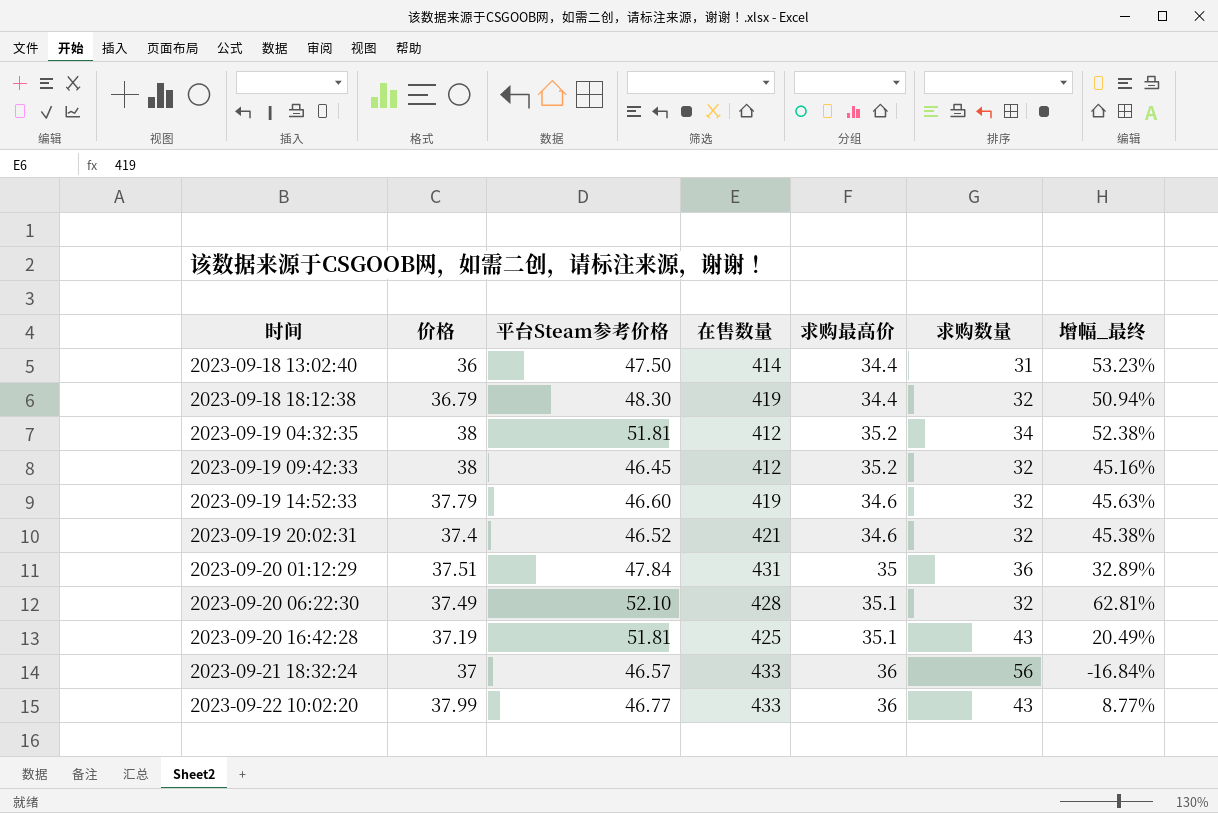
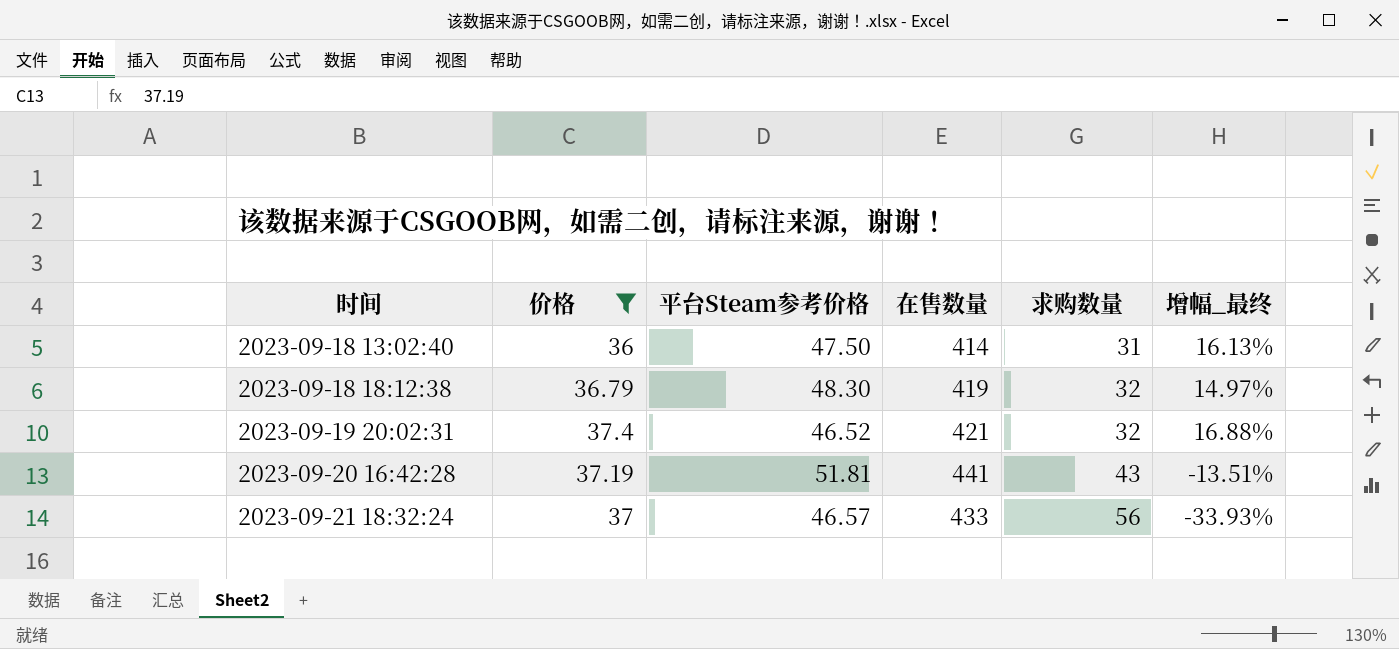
filter: none -> 价格 <= 37.4
column 求购最高价 | position: 5 -> none
column 增幅_最终 | formula: ([平台Steam参考价格] - [求购数量]) / [求购数量] -> ([价格] - [求购数量]) / [求购数量]
2023-09-20 16:42:28 | 在售数量: 425 -> 441

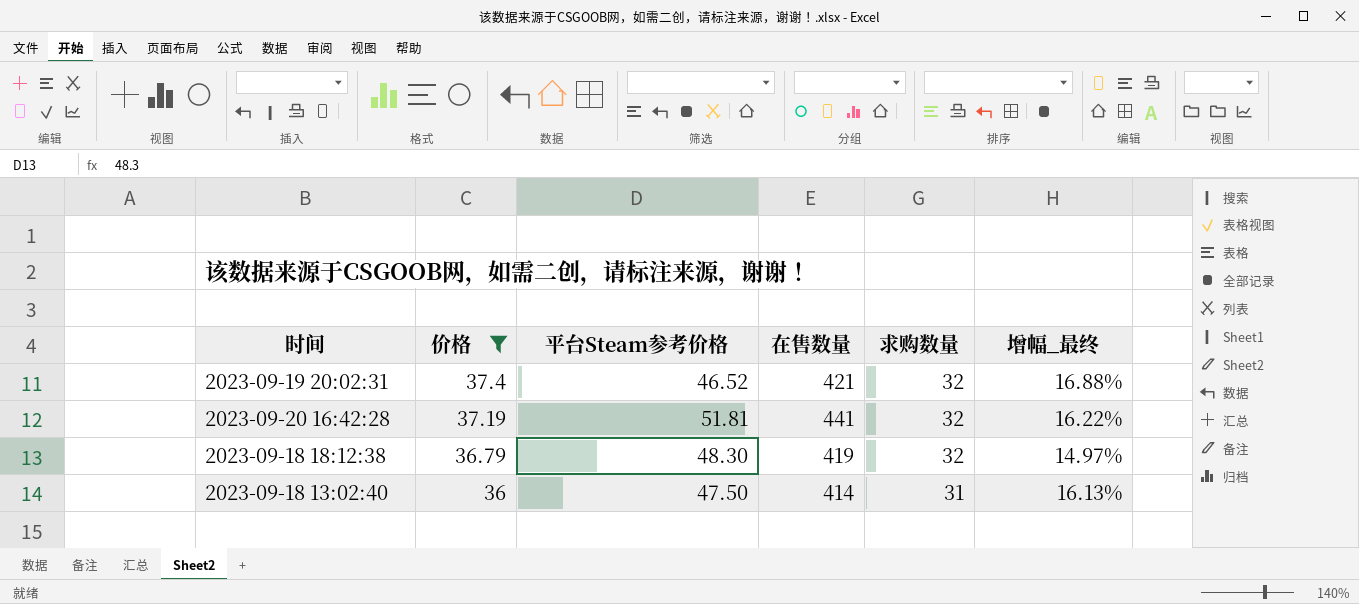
row order: 时间 ascending -> 价格 descending
row 2023-09-21 18:32:24: 37 | 46.57 | 433 | 56 | -33.93% -> none
2023-09-20 16:42:28 | 求购数量: 43 -> 32
2023-09-20 16:42:28 | 增幅_最终: -13.51% -> 16.22%

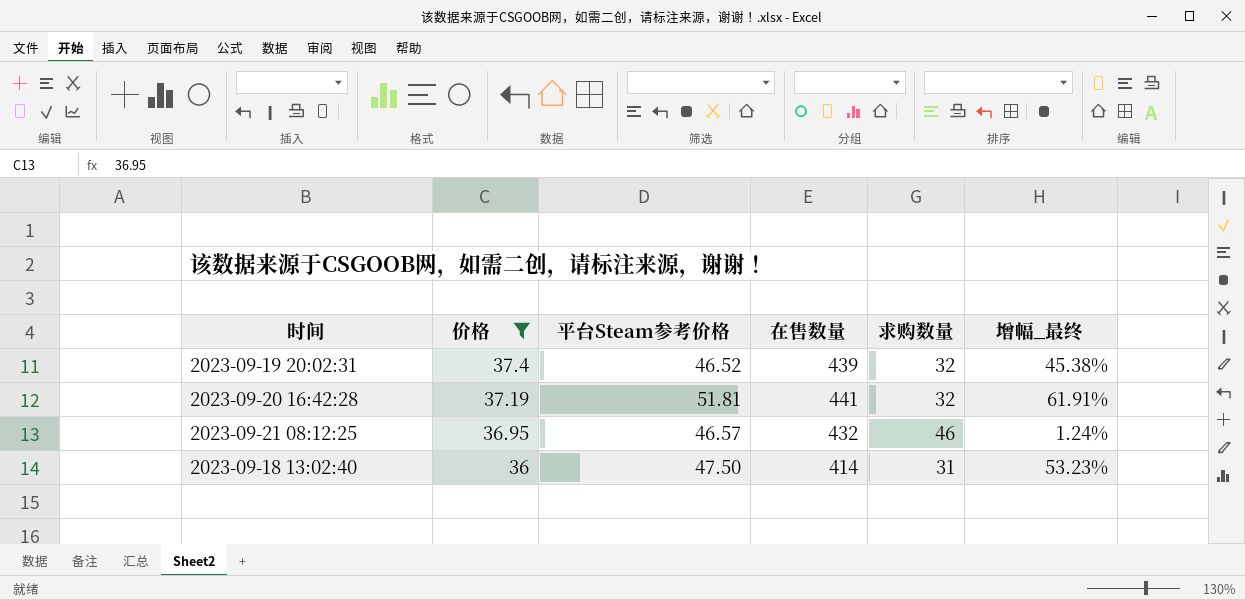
column 增幅_最终 | formula: ([价格] - [求购数量]) / [求购数量] -> ([平台Steam参考价格] - [求购数量]) / [求购数量]
row 2023-09-18 18:12:38: 36.79 | 48.30 | 419 | 32 | 14.97% -> none
2023-09-19 20:02:31 | 在售数量: 421 -> 439
row 2023-09-21 08:12:25: none -> 36.95 | 46.57 | 432 | 46 | 1.24%

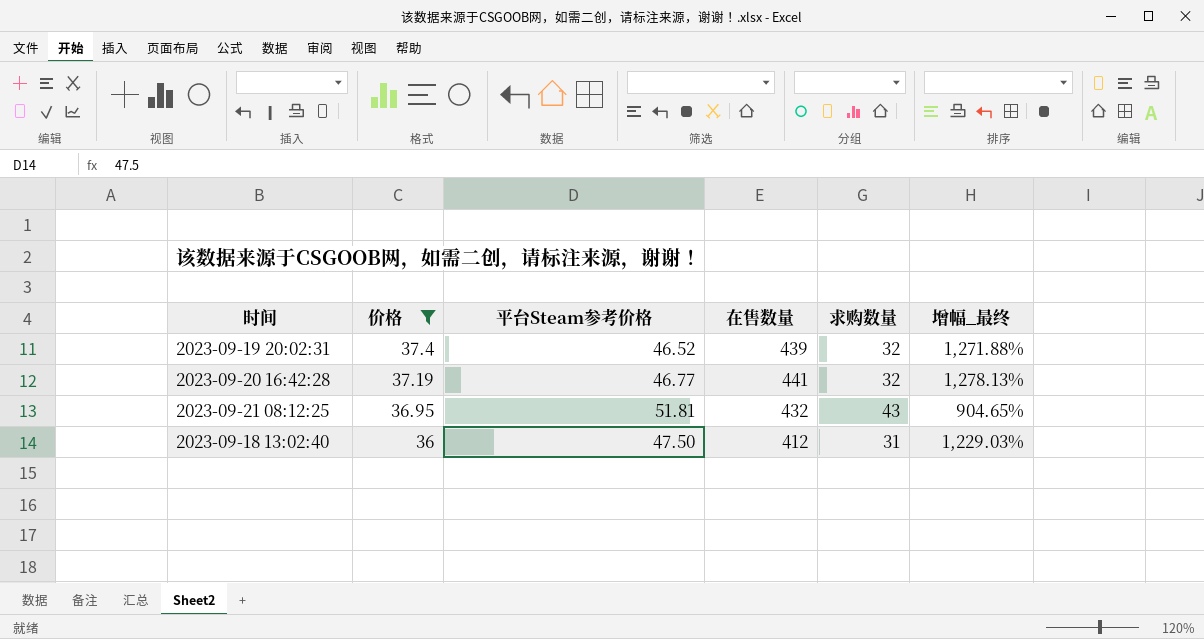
column 增幅_最终 | formula: ([平台Steam参考价格] - [求购数量]) / [求购数量] -> ([在售数量] - [求购数量]) / [求购数量]
2023-09-20 16:42:28 | 平台Steam参考价格: 51.81 -> 46.77
2023-09-21 08:12:25 | 平台Steam参考价格: 46.57 -> 51.81
2023-09-21 08:12:25 | 求购数量: 46 -> 43
2023-09-18 13:02:40 | 在售数量: 414 -> 412

